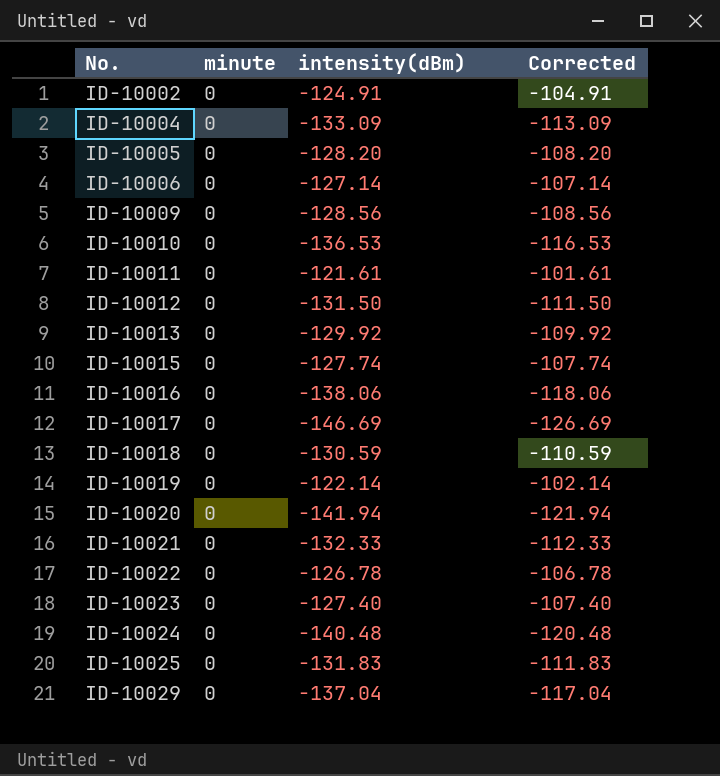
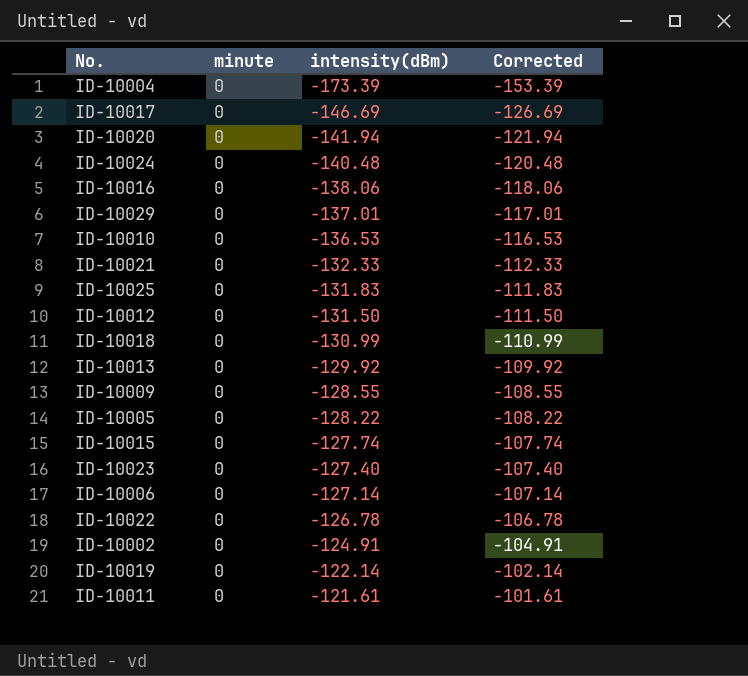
row order: No. ascending -> intensity(dBm) ascending
ID-10004 | intensity(dBm): -133.09 -> -173.39
ID-10004 | Corrected: -113.09 -> -153.39
ID-10029 | intensity(dBm): -137.04 -> -137.01
ID-10029 | Corrected: -117.04 -> -117.01
ID-10018 | intensity(dBm): -130.59 -> -130.99
ID-10018 | Corrected: -110.59 -> -110.99
ID-10009 | intensity(dBm): -128.56 -> -128.55
ID-10009 | Corrected: -108.56 -> -108.55
ID-10005 | intensity(dBm): -128.20 -> -128.22
ID-10005 | Corrected: -108.20 -> -108.22

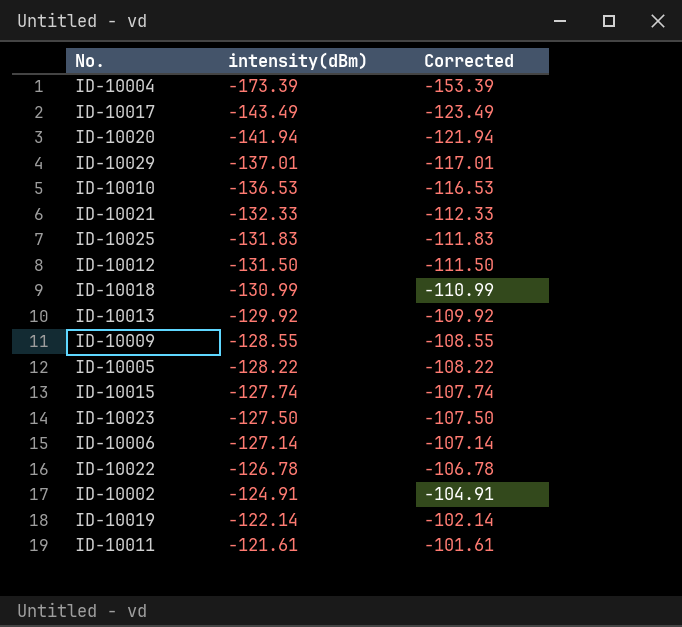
column minute | position: 2 -> none
row ID-10024: 0 | -140.48 | -120.48 -> none
row ID-10016: 0 | -138.06 | -118.06 -> none
ID-10017 | intensity(dBm): -146.69 -> -143.49
ID-10017 | Corrected: -126.69 -> -123.49
ID-10023 | intensity(dBm): -127.40 -> -127.50
ID-10023 | Corrected: -107.40 -> -107.50

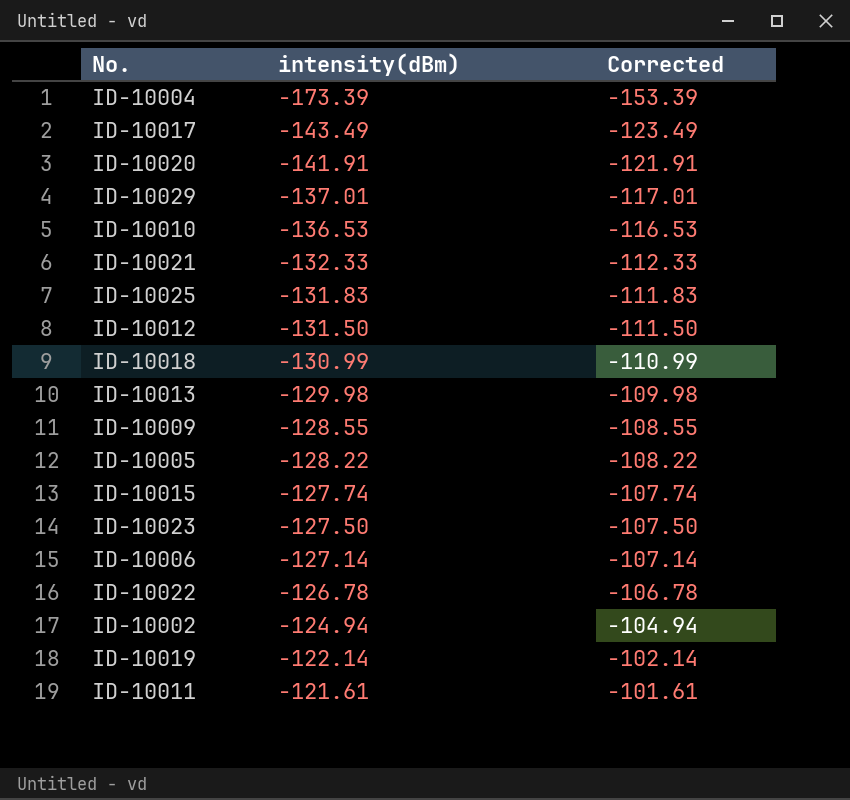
ID-10020 | intensity(dBm): -141.94 -> -141.91
ID-10020 | Corrected: -121.94 -> -121.91
ID-10013 | intensity(dBm): -129.92 -> -129.98
ID-10013 | Corrected: -109.92 -> -109.98
ID-10002 | intensity(dBm): -124.91 -> -124.94
ID-10002 | Corrected: -104.91 -> -104.94

